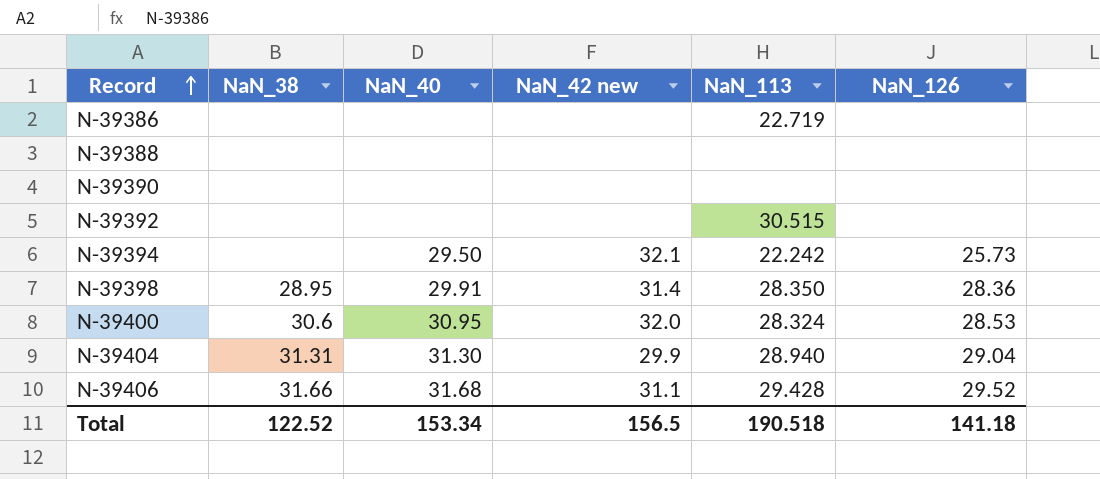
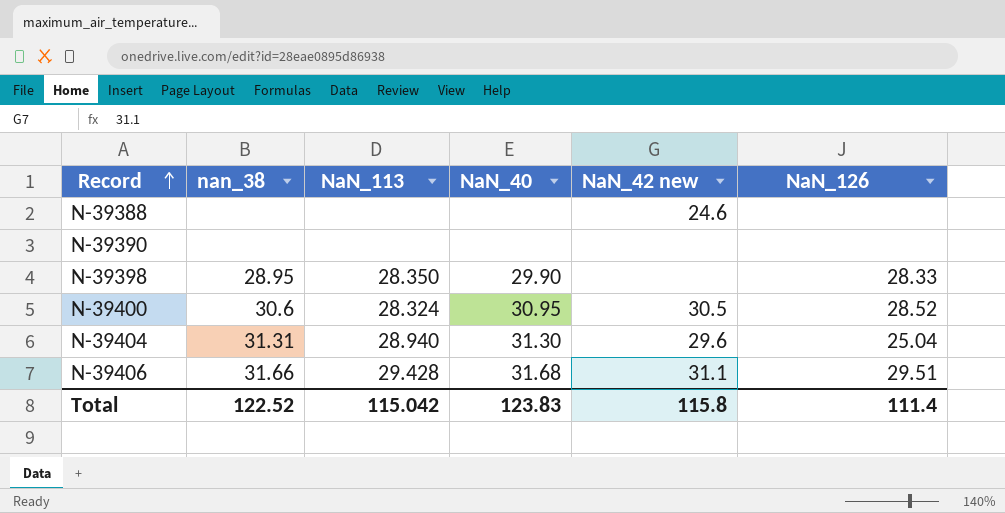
column name: NaN_38 -> nan_38
column NaN_113 | position: 5 -> 3
row N-39386: none | none | none | 22.719 | none -> none
row N-39392: none | none | none | 30.515 | none -> none
row N-39394: none | 29.50 | 32.1 | 22.242 | 25.73 -> none
N-39388 | NaN_42 new: none -> 24.6
N-39398 | NaN_40: 29.91 -> 29.90
N-39398 | NaN_42 new: 31.4 -> none
N-39398 | NaN_126: 28.36 -> 28.33
N-39400 | NaN_42 new: 32.0 -> 30.5
N-39400 | NaN_126: 28.53 -> 28.52
N-39404 | NaN_42 new: 29.9 -> 29.6
N-39404 | NaN_126: 29.04 -> 25.04
N-39406 | NaN_126: 29.52 -> 29.51
Total | NaN_113: 190.518 -> 115.042
Total | NaN_40: 153.34 -> 123.83
Total | NaN_42 new: 156.5 -> 115.8
Total | NaN_126: 141.18 -> 111.4

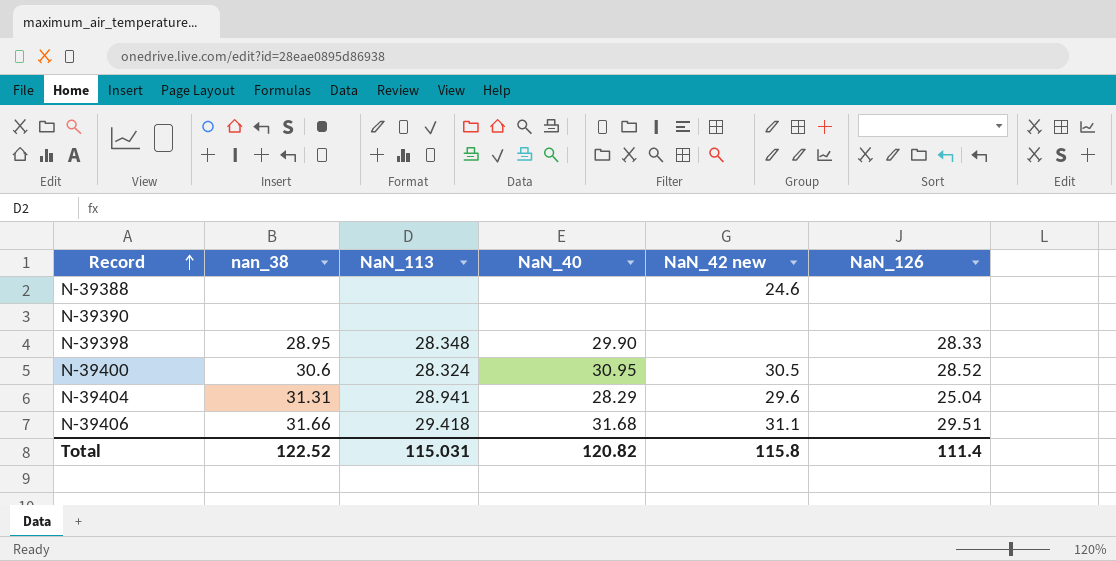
N-39398 | NaN_113: 28.350 -> 28.348
N-39404 | NaN_113: 28.940 -> 28.941
N-39404 | NaN_40: 31.30 -> 28.29
N-39406 | NaN_113: 29.428 -> 29.418
Total | NaN_113: 115.042 -> 115.031
Total | NaN_40: 123.83 -> 120.82

